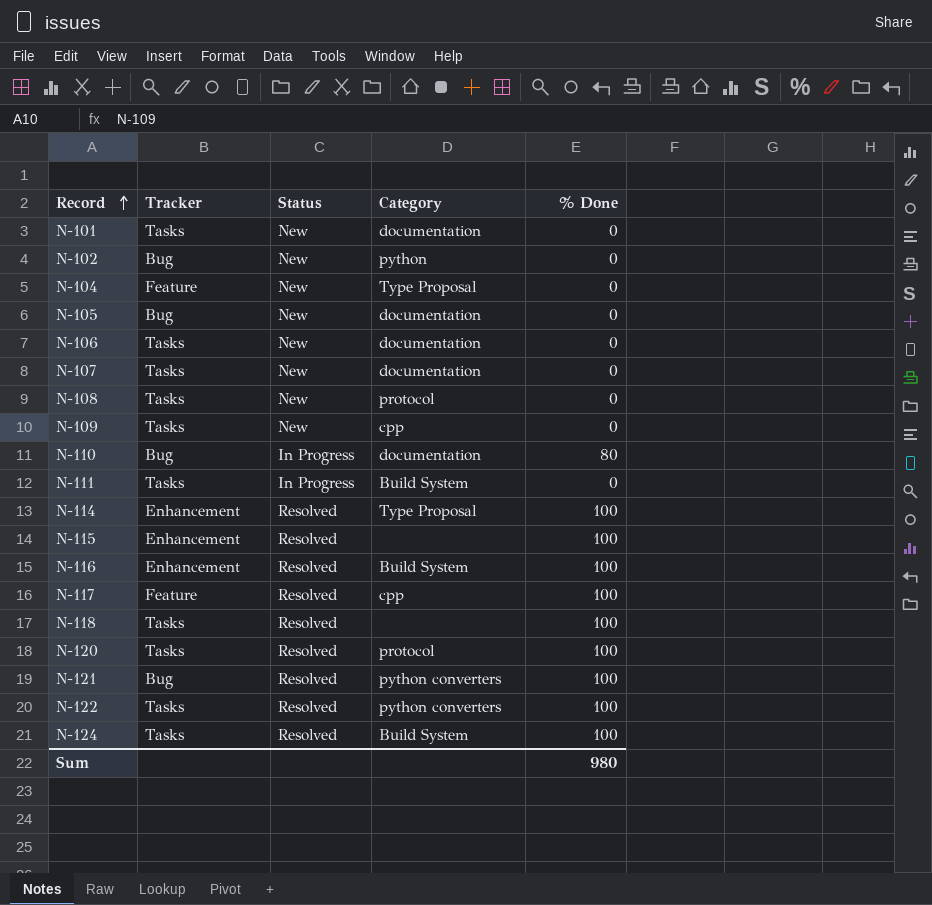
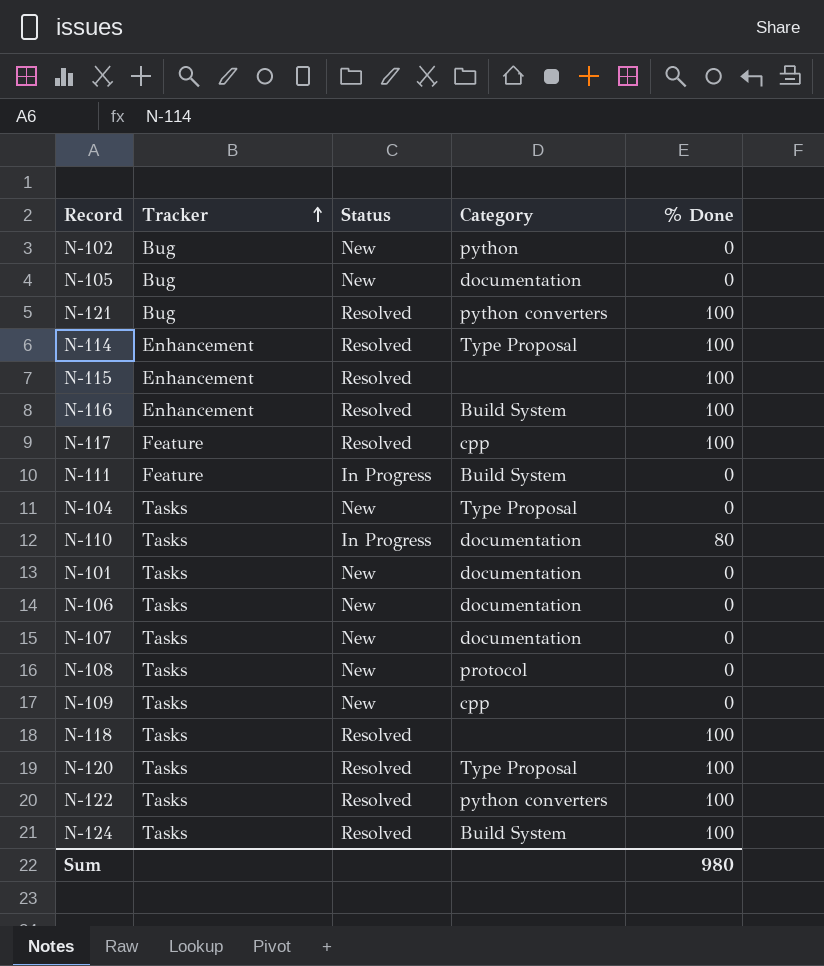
row order: Record ascending -> Tracker ascending
N-111 | Tracker: Tasks -> Feature
N-104 | Tracker: Feature -> Tasks
N-110 | Tracker: Bug -> Tasks
N-120 | Category: protocol -> Type Proposal

